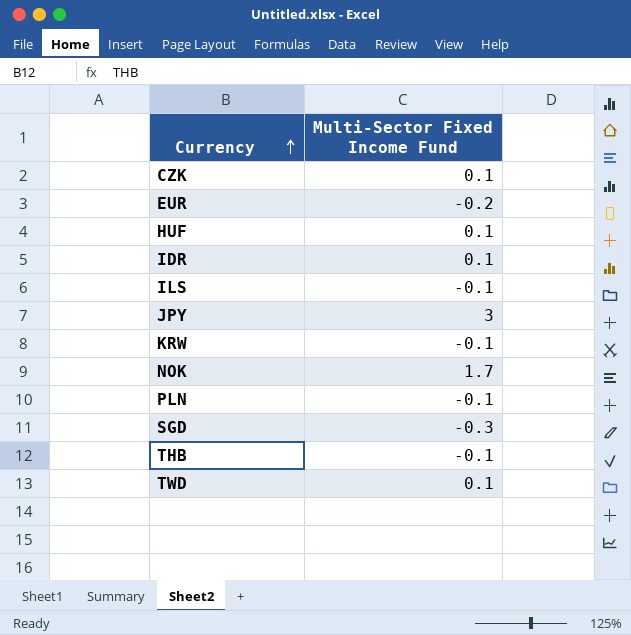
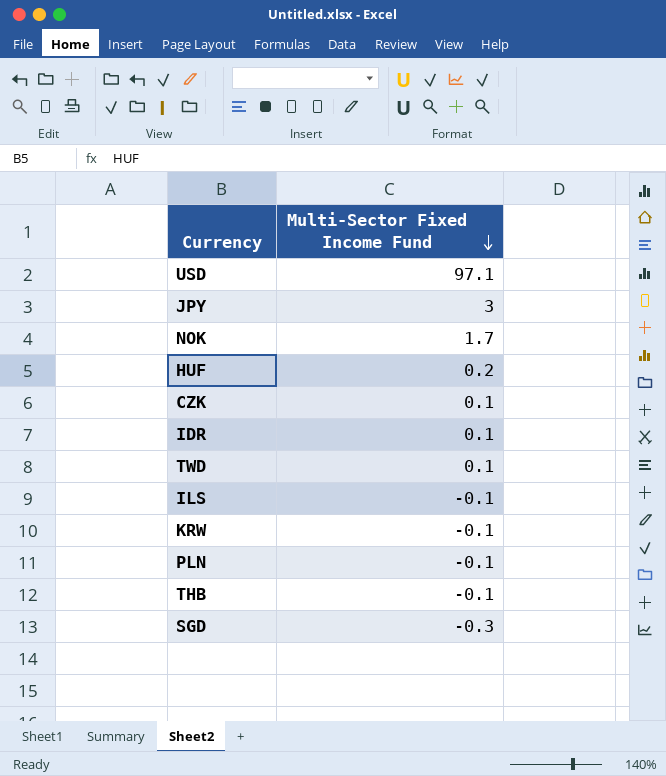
row order: Currency ascending -> Multi-Sector Fixed Income Fund descending
row EUR: -0.2 -> none
row USD: none -> 97.1
HUF | Multi-Sector Fixed Income Fund: 0.1 -> 0.2

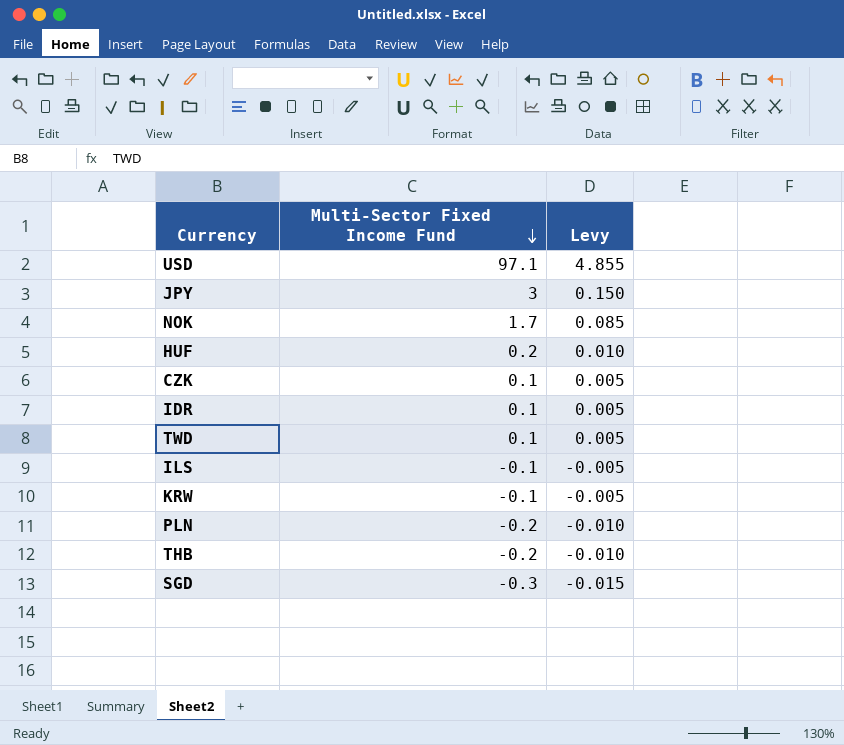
column Levy | formula: none -> [Multi-Sector Fixed Income Fund] * 0.05
PLN | Multi-Sector Fixed Income Fund: -0.1 -> -0.2
THB | Multi-Sector Fixed Income Fund: -0.1 -> -0.2

